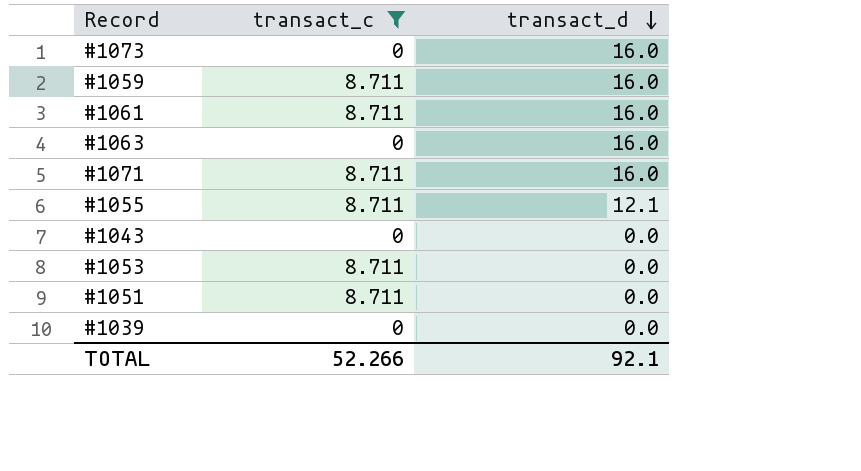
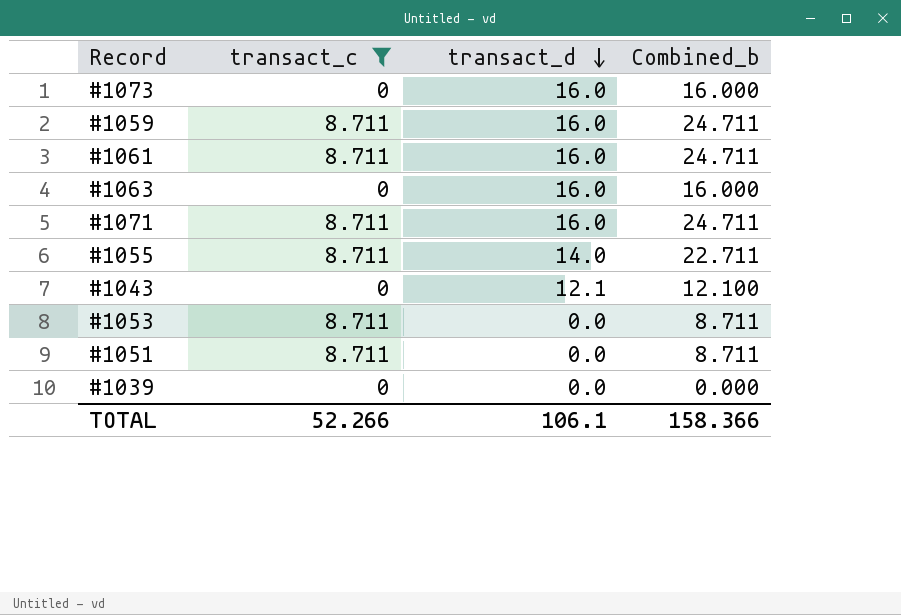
column Combined_b | formula: none -> [transact_c] + [transact_d]
#1055 | transact_d: 12.1 -> 14.0
#1043 | transact_d: 0.0 -> 12.1
TOTAL | transact_d: 92.1 -> 106.1

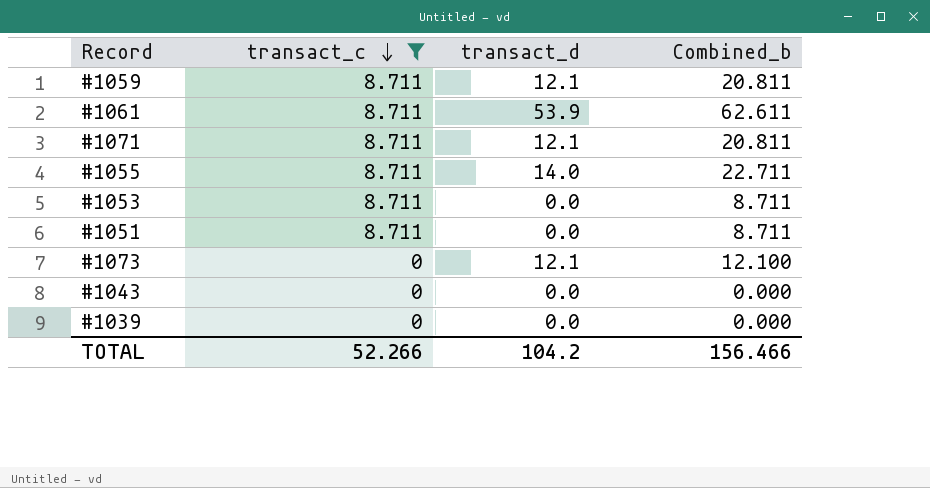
row order: transact_d descending -> transact_c descending
row #1063: 0 | 16.0 | 16.000 -> none
#1059 | transact_d: 16.0 -> 12.1
#1059 | Combined_b: 24.711 -> 20.811
#1061 | transact_d: 16.0 -> 53.9
#1061 | Combined_b: 24.711 -> 62.611
#1071 | transact_d: 16.0 -> 12.1
#1071 | Combined_b: 24.711 -> 20.811
#1073 | transact_d: 16.0 -> 12.1
#1073 | Combined_b: 16.000 -> 12.100
#1043 | transact_d: 12.1 -> 0.0
#1043 | Combined_b: 12.100 -> 0.000
TOTAL | transact_d: 106.1 -> 104.2
TOTAL | Combined_b: 158.366 -> 156.466

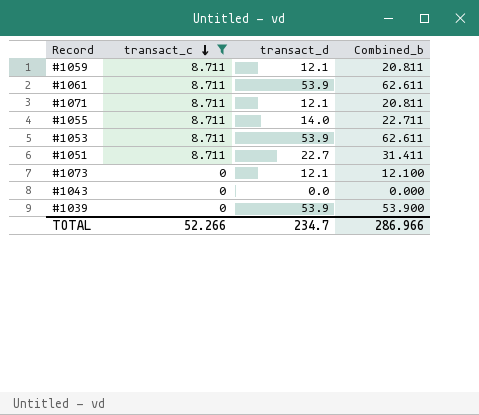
#1053 | transact_d: 0.0 -> 53.9
#1053 | Combined_b: 8.711 -> 62.611
#1051 | transact_d: 0.0 -> 22.7
#1051 | Combined_b: 8.711 -> 31.411
#1039 | transact_d: 0.0 -> 53.9
#1039 | Combined_b: 0.000 -> 53.900
TOTAL | transact_d: 104.2 -> 234.7
TOTAL | Combined_b: 156.466 -> 286.966

